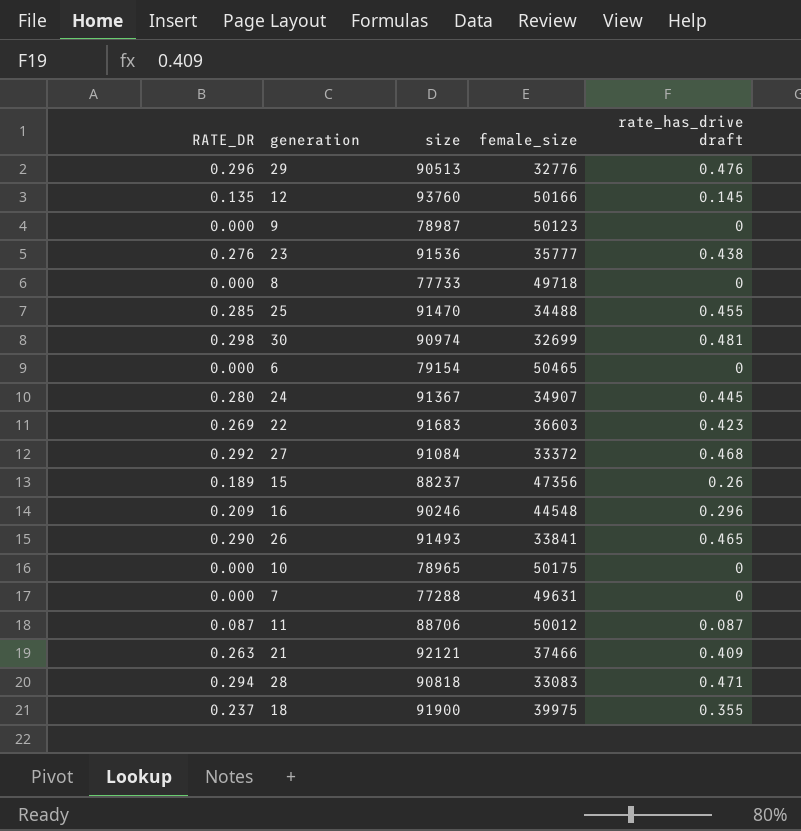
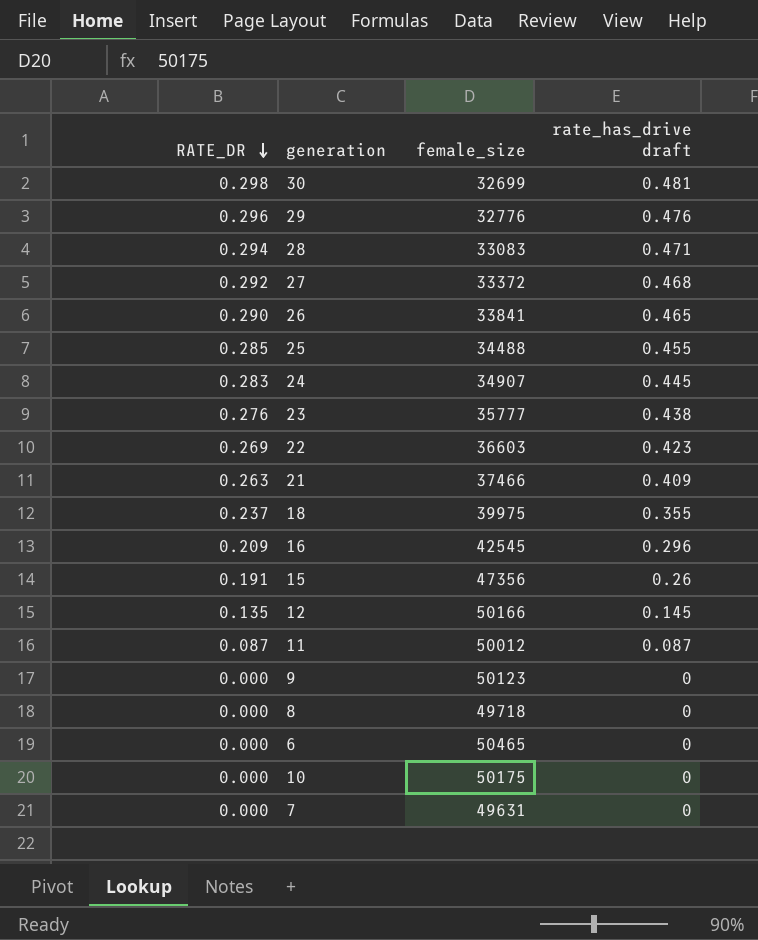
row order: none -> RATE_DR descending
column size | position: 3 -> none
24 | RATE_DR: 0.280 -> 0.283
16 | female_size: 44548 -> 42545
15 | RATE_DR: 0.189 -> 0.191

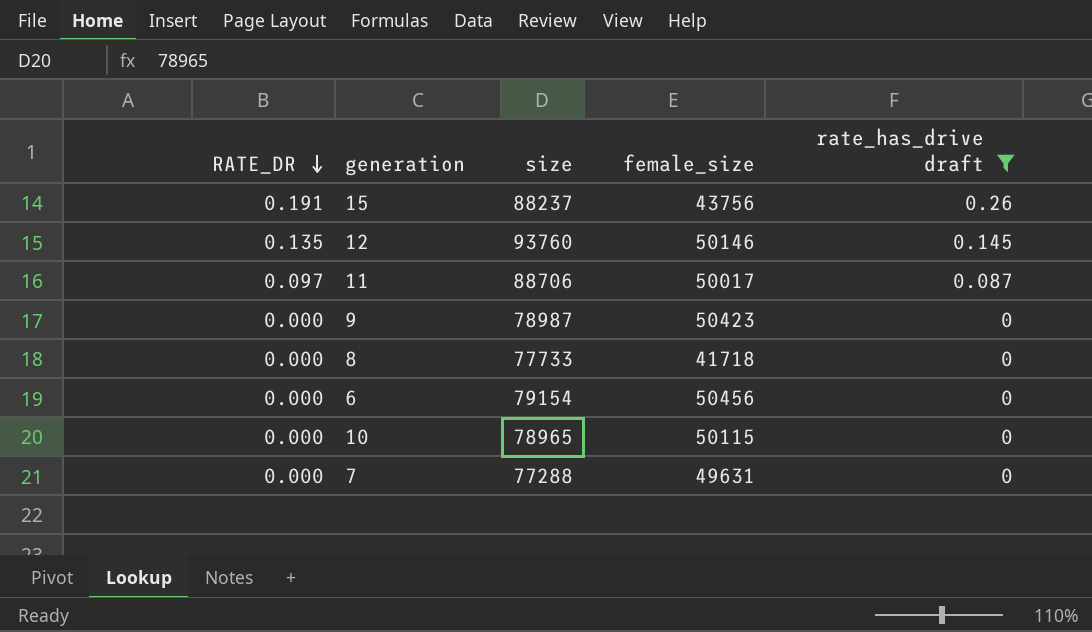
filter: none -> rate_has_drive draft <= 0.26
column size | position: none -> 3
15 | female_size: 47356 -> 43756
12 | female_size: 50166 -> 50146
11 | RATE_DR: 0.087 -> 0.097
11 | female_size: 50012 -> 50017
9 | female_size: 50123 -> 50423
8 | female_size: 49718 -> 41718
6 | female_size: 50465 -> 50456
10 | female_size: 50175 -> 50115

